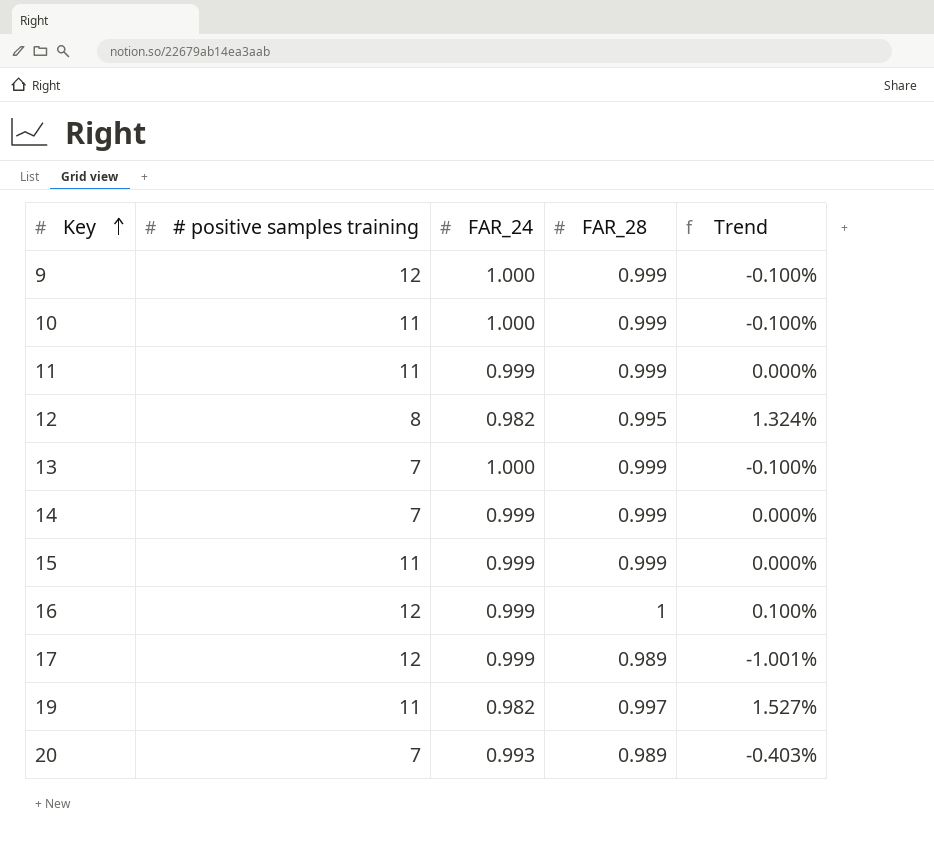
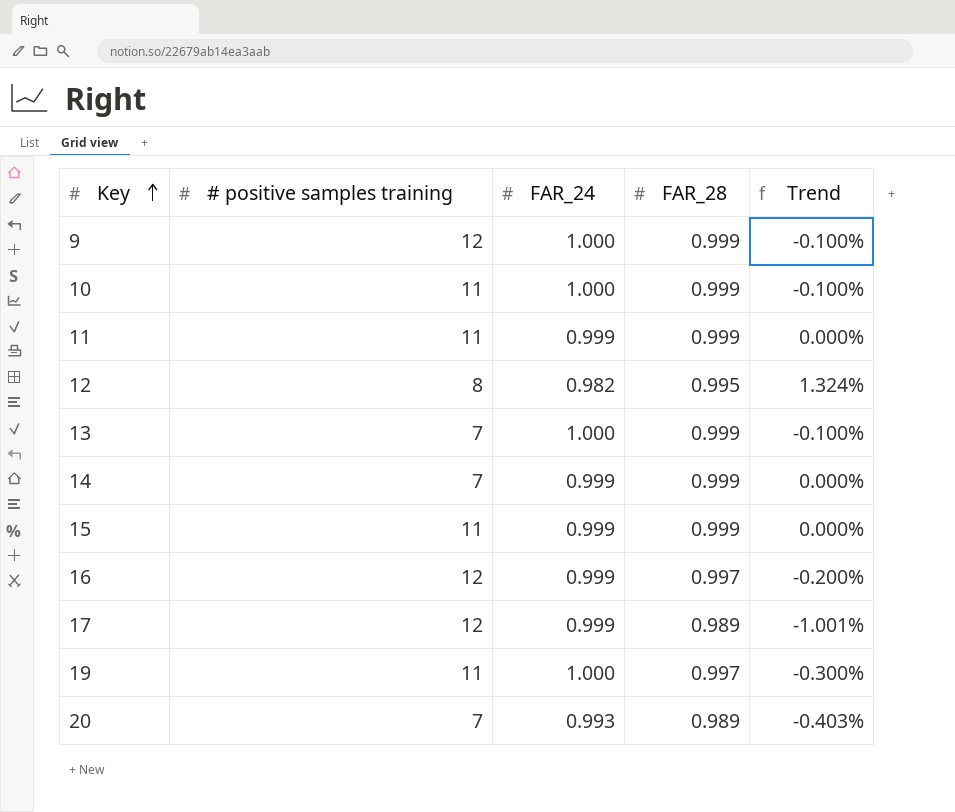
16 | FAR_28: 1 -> 0.997
16 | Trend: 0.100% -> -0.200%
19 | FAR_24: 0.982 -> 1.000
19 | Trend: 1.527% -> -0.300%

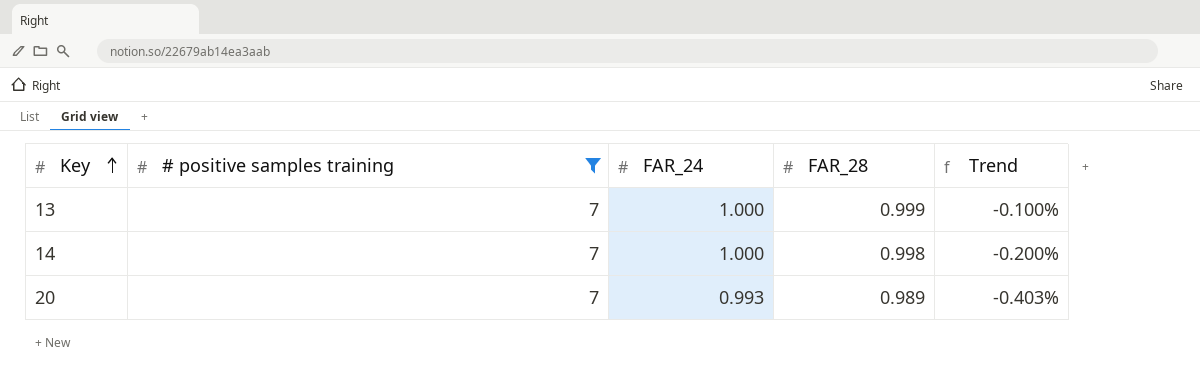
filter: none -> # positive samples training = 7
14 | FAR_24: 0.999 -> 1.000
14 | FAR_28: 0.999 -> 0.998
14 | Trend: 0.000% -> -0.200%

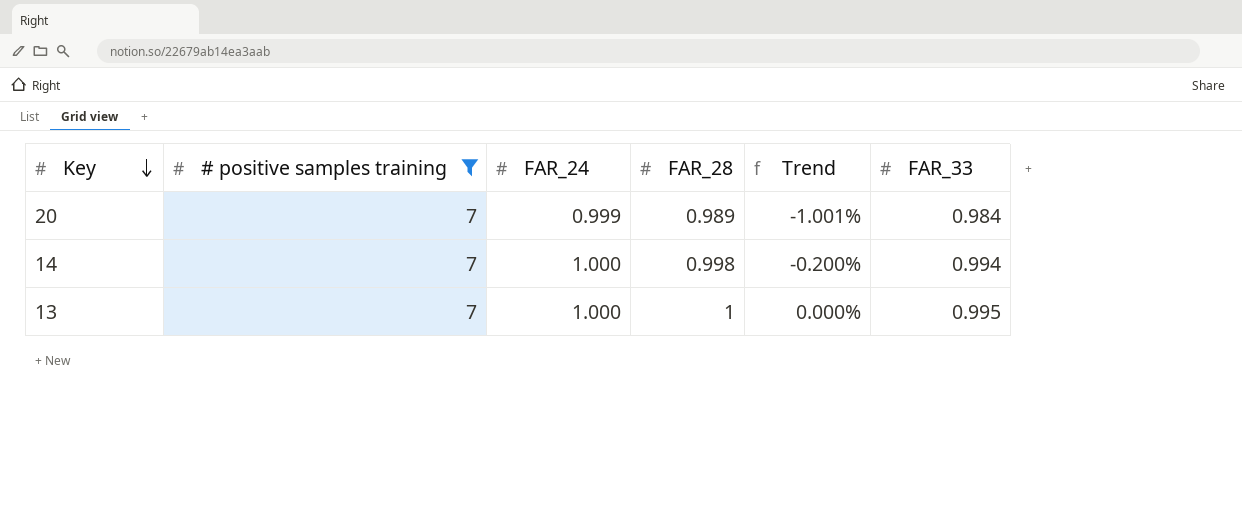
row order: Key ascending -> Key descending
column FAR_33 | position: none -> 6
20 | FAR_24: 0.993 -> 0.999
20 | Trend: -0.403% -> -1.001%
13 | FAR_28: 0.999 -> 1
13 | Trend: -0.100% -> 0.000%

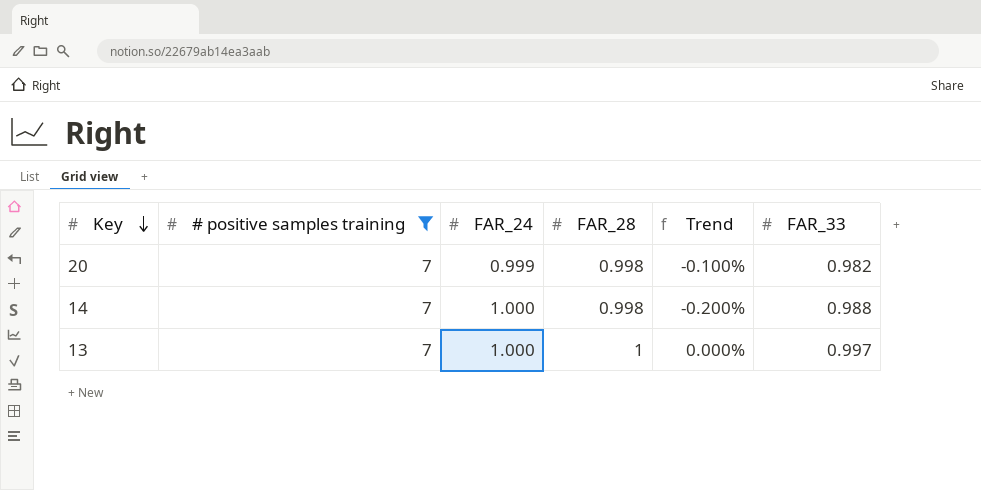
20 | FAR_28: 0.989 -> 0.998
20 | Trend: -1.001% -> -0.100%
20 | FAR_33: 0.984 -> 0.982
14 | FAR_33: 0.994 -> 0.988
13 | FAR_33: 0.995 -> 0.997

